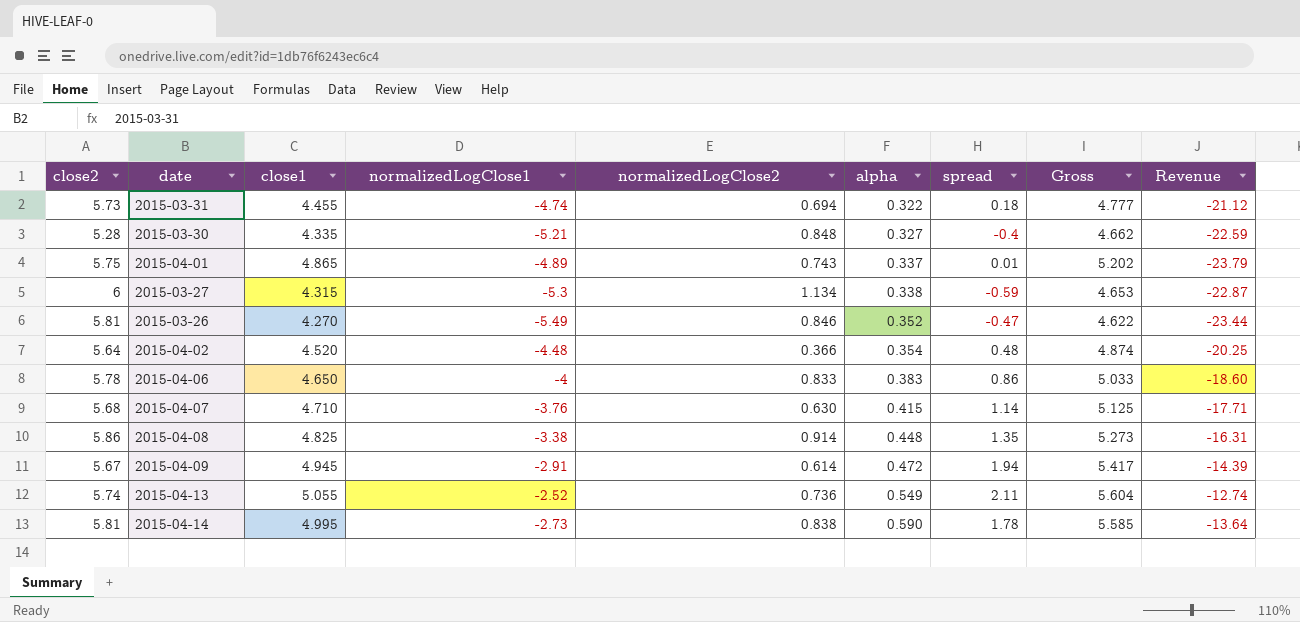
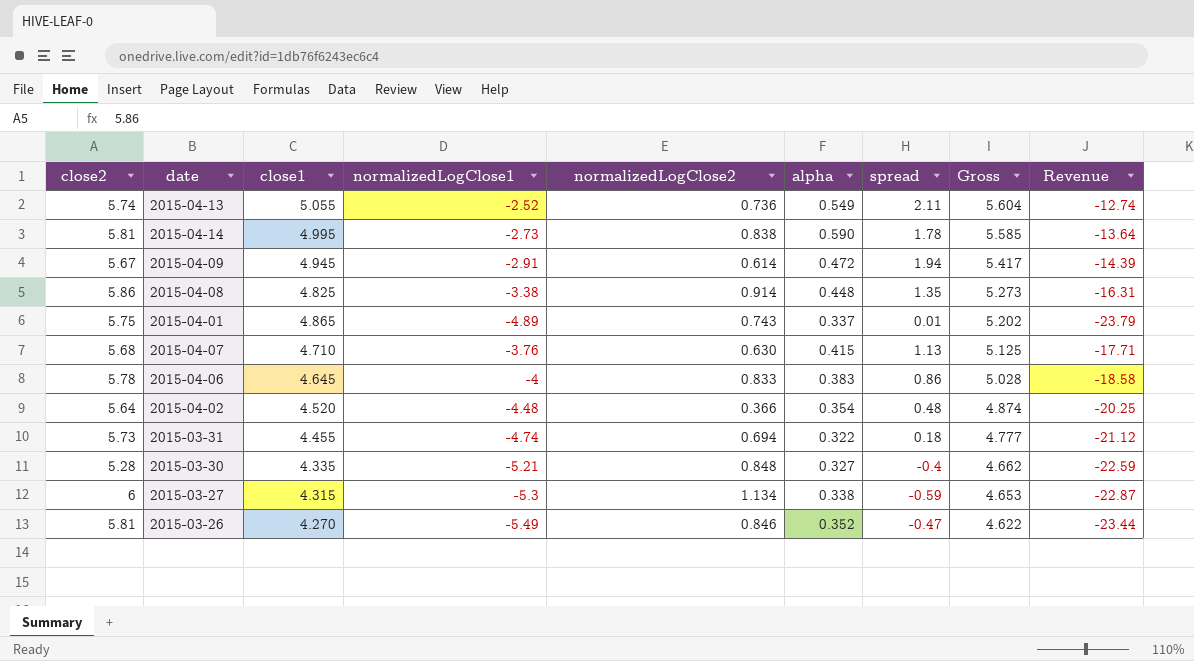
row order: alpha ascending -> Gross descending
2015-04-07 | spread: 1.14 -> 1.13
2015-04-06 | close1: 4.650 -> 4.645
2015-04-06 | Gross: 5.033 -> 5.028
2015-04-06 | Revenue: -18.60 -> -18.58

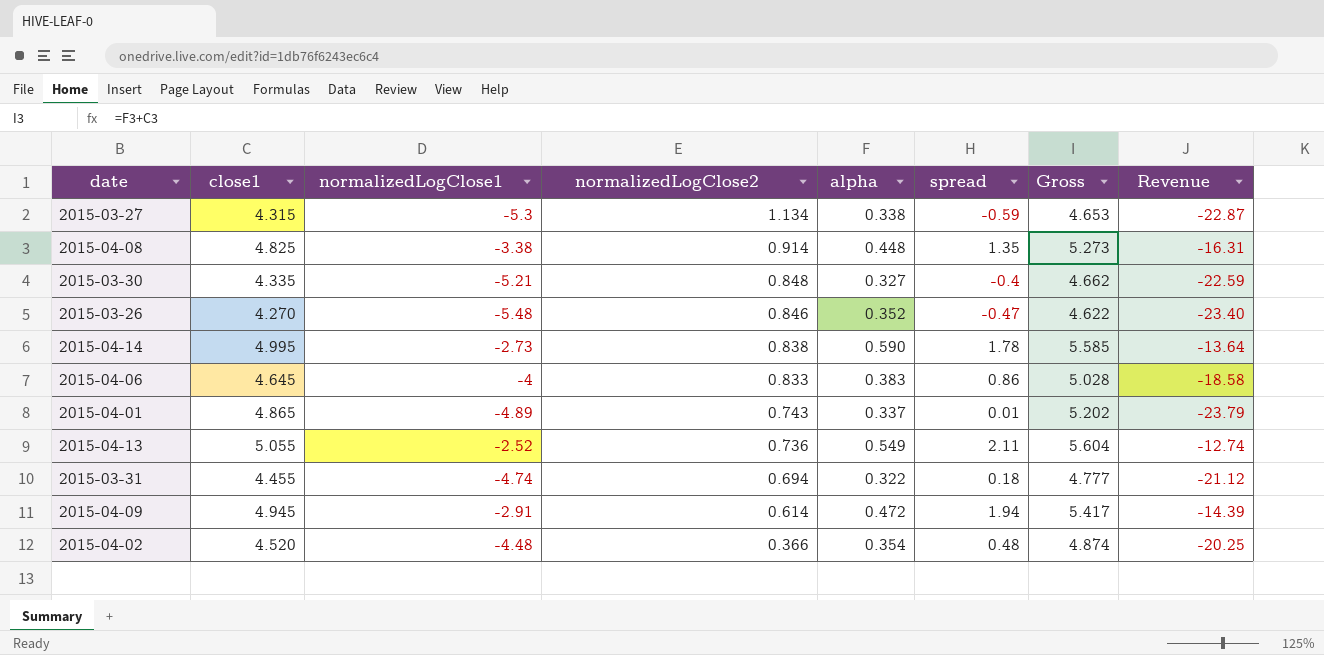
row order: Gross descending -> normalizedLogClose2 descending
column close2 | position: 1 -> none
row 2015-04-07: 5.68 | 4.710 | -3.76 | 0.630 | 0.415 | 1.13 | 5.125 | -17.71 -> none
2015-03-26 | normalizedLogClose1: -5.49 -> -5.48
2015-03-26 | Revenue: -23.44 -> -23.40

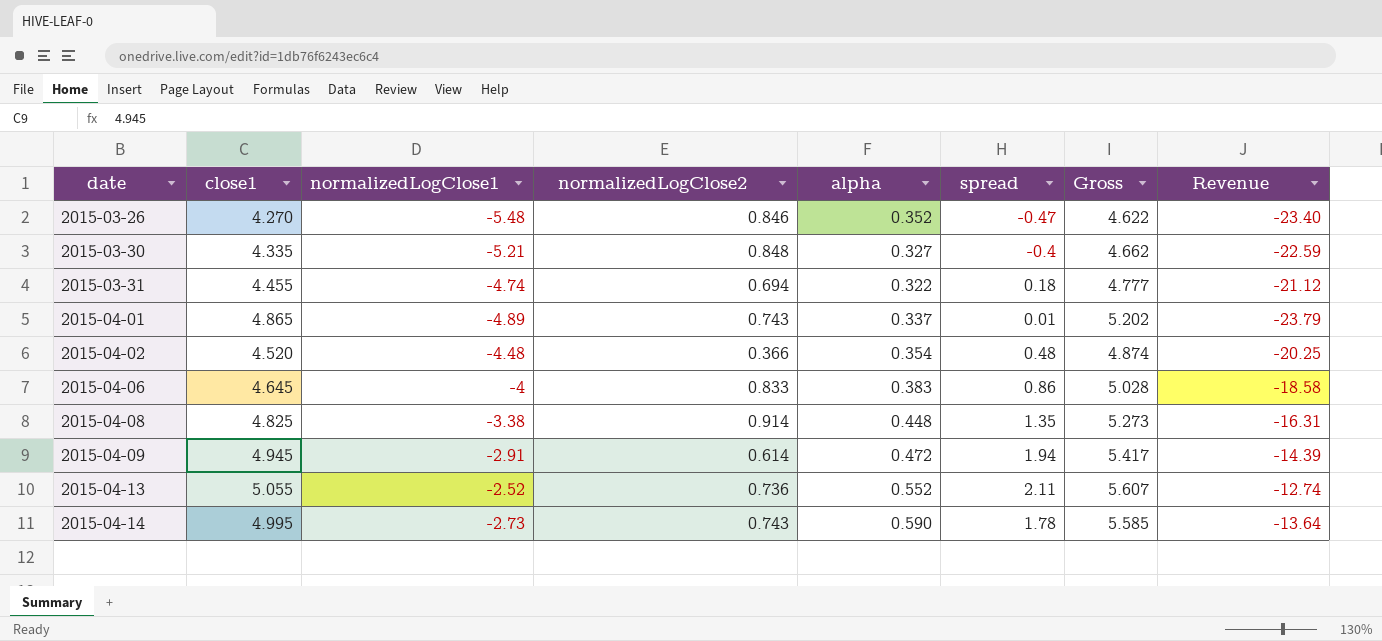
row order: normalizedLogClose2 descending -> date ascending
row 2015-03-27: 4.315 | -5.3 | 1.134 | 0.338 | -0.59 | 4.653 | -22.87 -> none
2015-04-13 | alpha: 0.549 -> 0.552
2015-04-13 | Gross: 5.604 -> 5.607
2015-04-14 | normalizedLogClose2: 0.838 -> 0.743

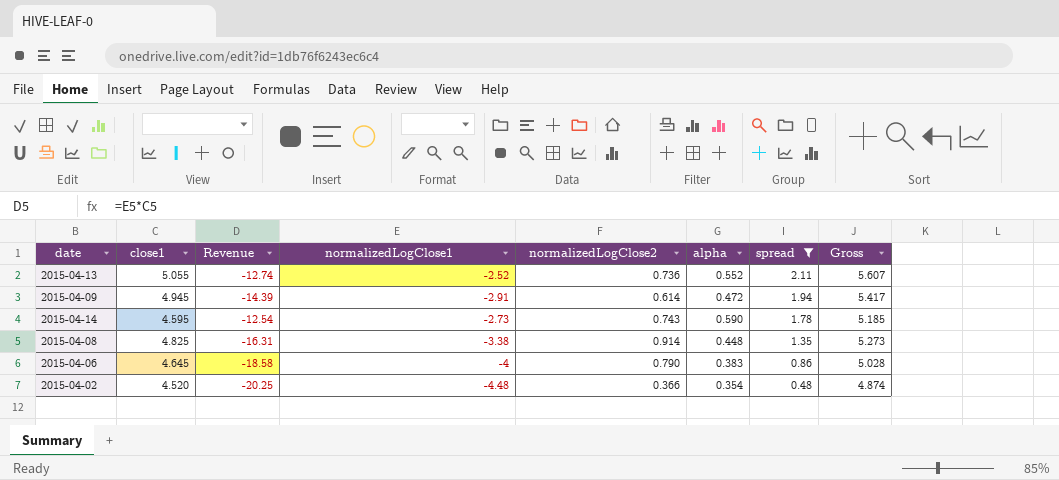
filter: none -> spread >= 0.48
row order: date ascending -> spread descending
column Revenue | position: 8 -> 3
2015-04-14 | close1: 4.995 -> 4.595
2015-04-14 | Revenue: -13.64 -> -12.54
2015-04-14 | Gross: 5.585 -> 5.185
2015-04-06 | normalizedLogClose2: 0.833 -> 0.790

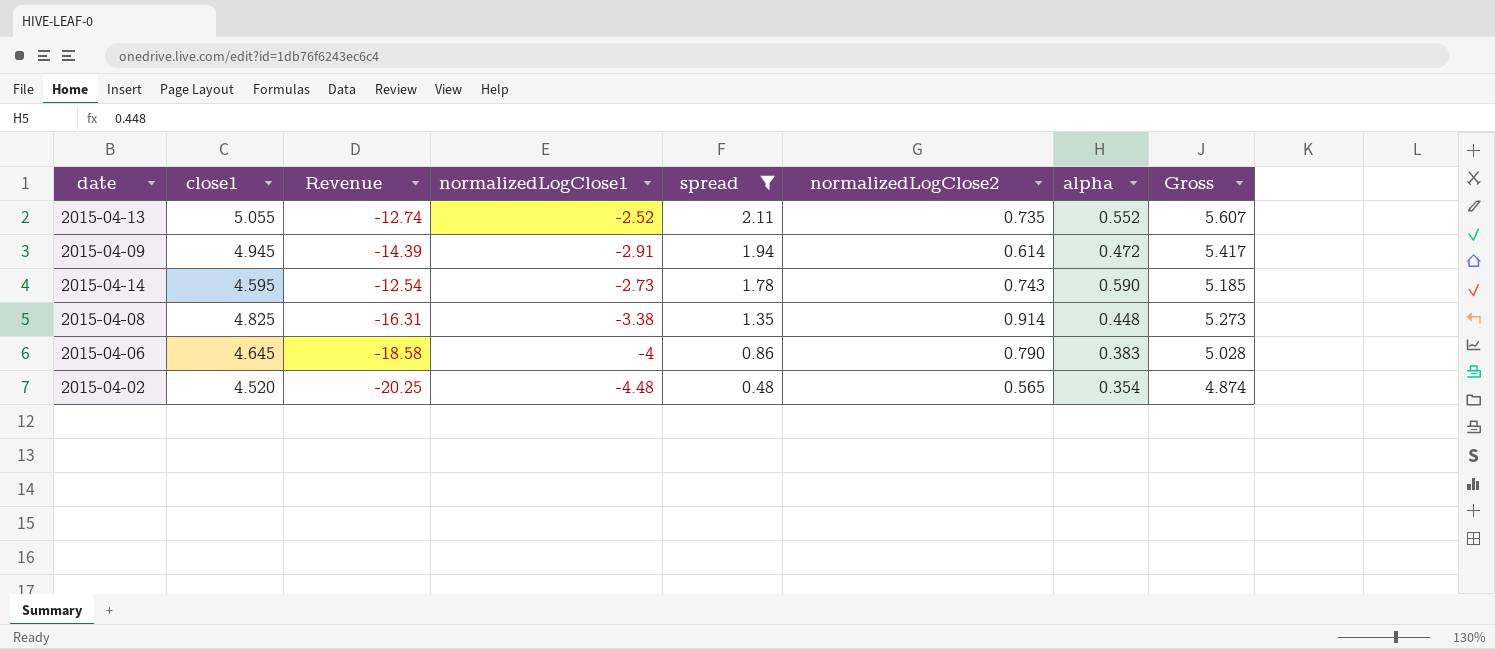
column spread | position: 7 -> 5
2015-04-13 | normalizedLogClose2: 0.736 -> 0.735
2015-04-02 | normalizedLogClose2: 0.366 -> 0.565

